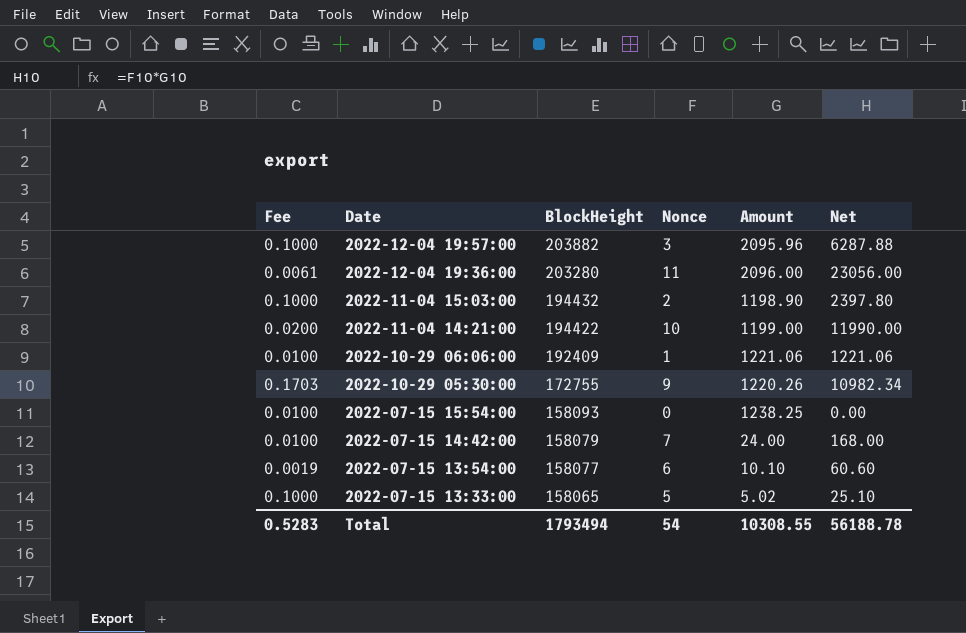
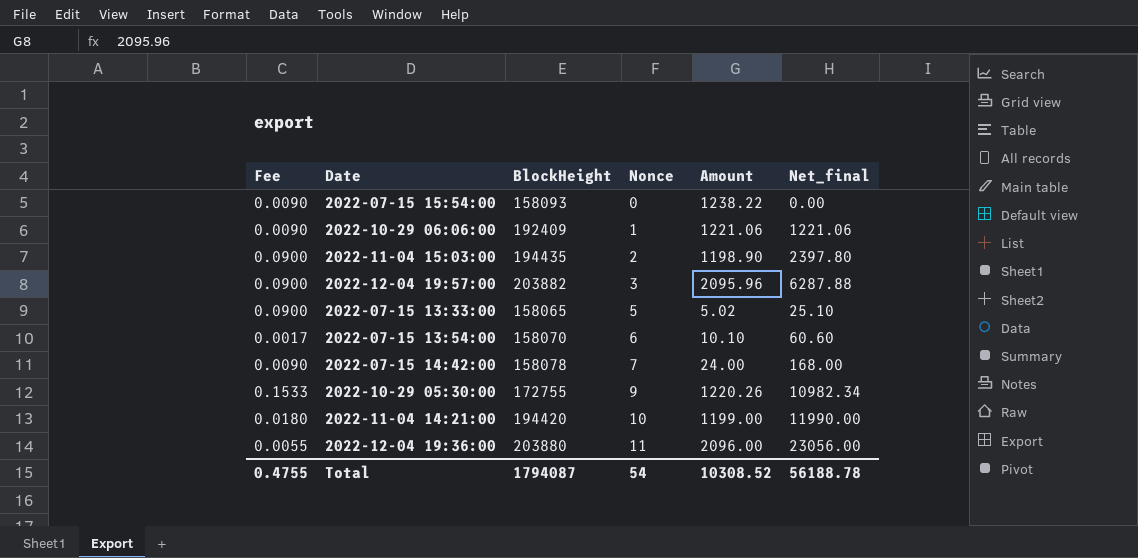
row order: Date descending -> Nonce ascending
column name: Net -> Net_final
2022-07-15 15:54:00 | Fee: 0.0100 -> 0.0090
2022-07-15 15:54:00 | Amount: 1238.25 -> 1238.22
2022-10-29 06:06:00 | Fee: 0.0100 -> 0.0090
2022-11-04 15:03:00 | Fee: 0.1000 -> 0.0900
2022-11-04 15:03:00 | BlockHeight: 194432 -> 194435
2022-12-04 19:57:00 | Fee: 0.1000 -> 0.0900
2022-07-15 13:33:00 | Fee: 0.1000 -> 0.0900
2022-07-15 13:54:00 | Fee: 0.0019 -> 0.0017
2022-07-15 13:54:00 | BlockHeight: 158077 -> 158070
2022-07-15 14:42:00 | Fee: 0.0100 -> 0.0090
2022-07-15 14:42:00 | BlockHeight: 158079 -> 158078
2022-10-29 05:30:00 | Fee: 0.1703 -> 0.1533
2022-11-04 14:21:00 | Fee: 0.0200 -> 0.0180
2022-11-04 14:21:00 | BlockHeight: 194422 -> 194420
2022-12-04 19:36:00 | Fee: 0.0061 -> 0.0055
2022-12-04 19:36:00 | BlockHeight: 203280 -> 203880
Total | Fee: 0.5283 -> 0.4755
Total | BlockHeight: 1793494 -> 1794087
Total | Amount: 10308.55 -> 10308.52

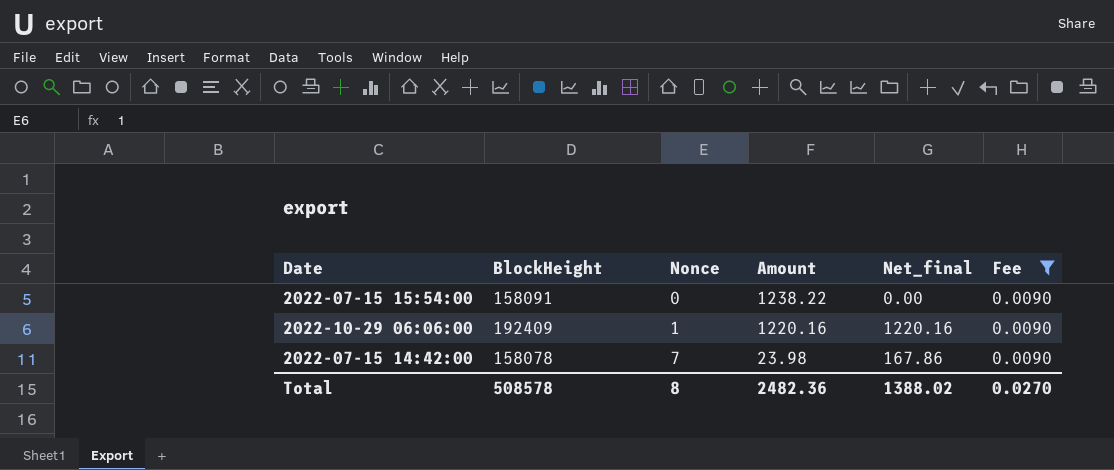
filter: none -> Fee = 0.0090
column Fee | position: 1 -> 6
2022-07-15 15:54:00 | BlockHeight: 158093 -> 158091
2022-10-29 06:06:00 | Amount: 1221.06 -> 1220.16
2022-10-29 06:06:00 | Net_final: 1221.06 -> 1220.16
2022-07-15 14:42:00 | Amount: 24.00 -> 23.98
2022-07-15 14:42:00 | Net_final: 168.00 -> 167.86
Total | BlockHeight: 1794087 -> 508578
Total | Nonce: 54 -> 8
Total | Amount: 10308.52 -> 2482.36
Total | Net_final: 56188.78 -> 1388.02
Total | Fee: 0.4755 -> 0.0270

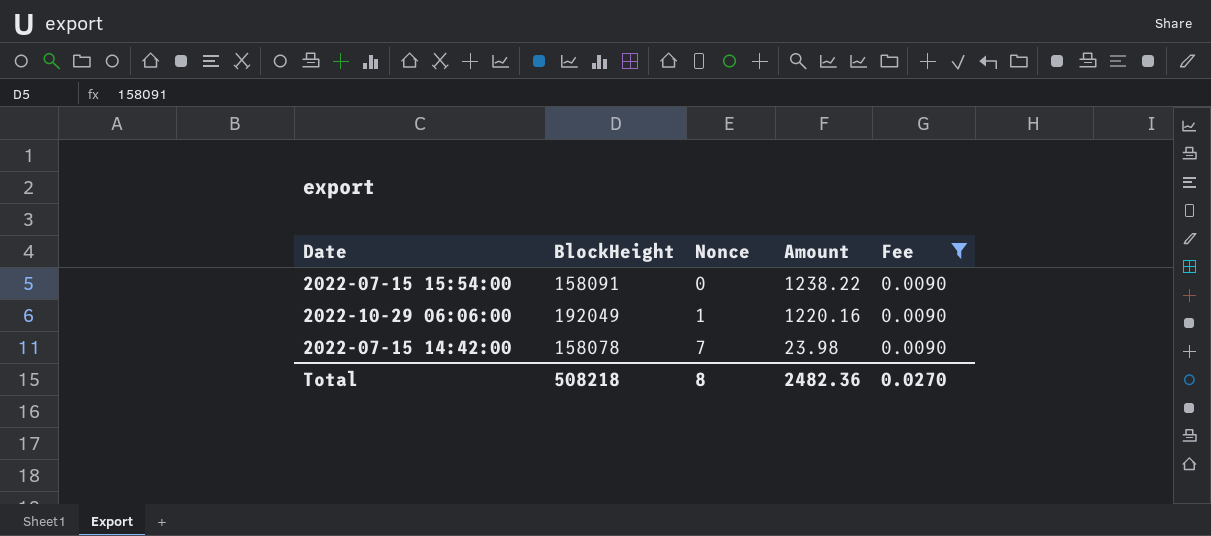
column Net_final | formula: [Nonce] * [Amount] -> none
2022-10-29 06:06:00 | BlockHeight: 192409 -> 192049
Total | BlockHeight: 508578 -> 508218

